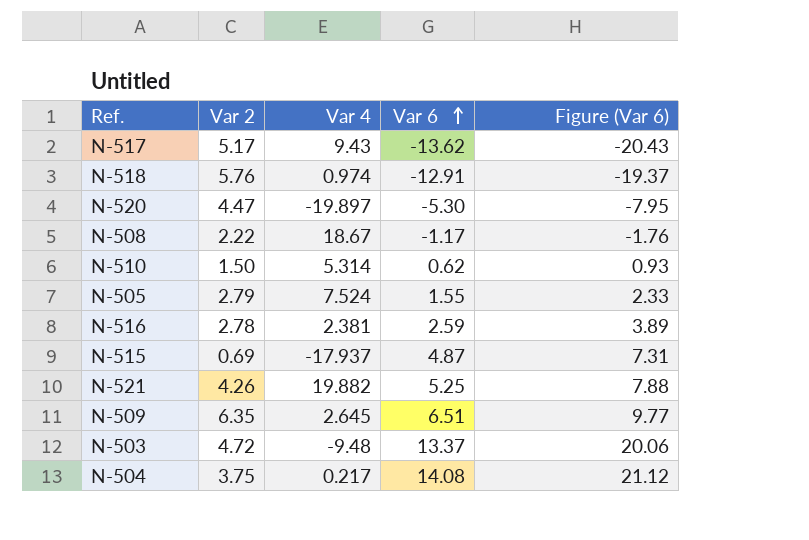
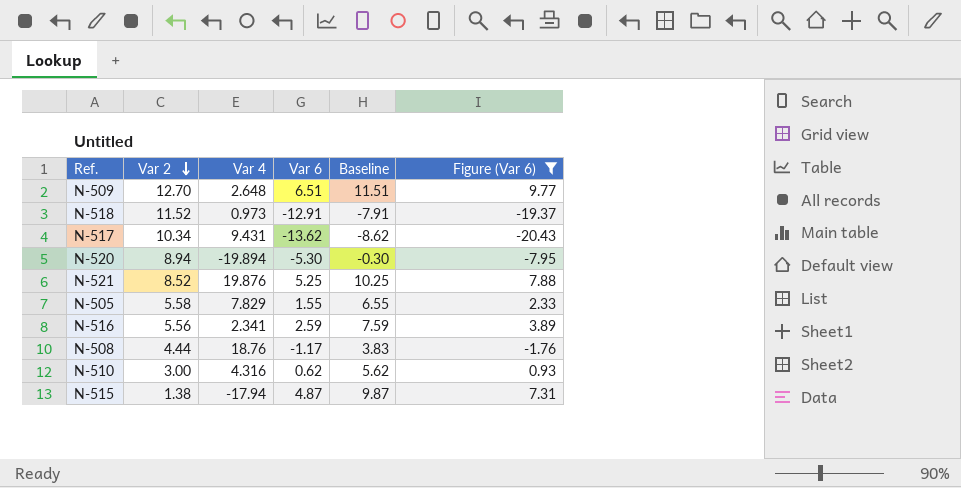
filter: none -> Figure (Var 6) <= 9.77
row order: Var 6 ascending -> Var 2 descending
column Baseline | formula: none -> [Var 6] + 5
N-509 | Var 2: 6.35 -> 12.70
N-509 | Var 4: 2.645 -> 2.648
N-518 | Var 2: 5.76 -> 11.52
N-518 | Var 4: 0.974 -> 0.973
N-517 | Var 2: 5.17 -> 10.34
N-517 | Var 4: 9.43 -> 9.431
N-520 | Var 2: 4.47 -> 8.94
N-520 | Var 4: -19.897 -> -19.894
N-521 | Var 2: 4.26 -> 8.52
N-521 | Var 4: 19.882 -> 19.876
N-505 | Var 2: 2.79 -> 5.58
N-505 | Var 4: 7.524 -> 7.829
N-516 | Var 2: 2.78 -> 5.56
N-516 | Var 4: 2.381 -> 2.341
N-508 | Var 2: 2.22 -> 4.44
N-508 | Var 4: 18.67 -> 18.76
N-510 | Var 2: 1.50 -> 3.00
N-510 | Var 4: 5.314 -> 4.316
N-515 | Var 2: 0.69 -> 1.38
N-515 | Var 4: -17.937 -> -17.94

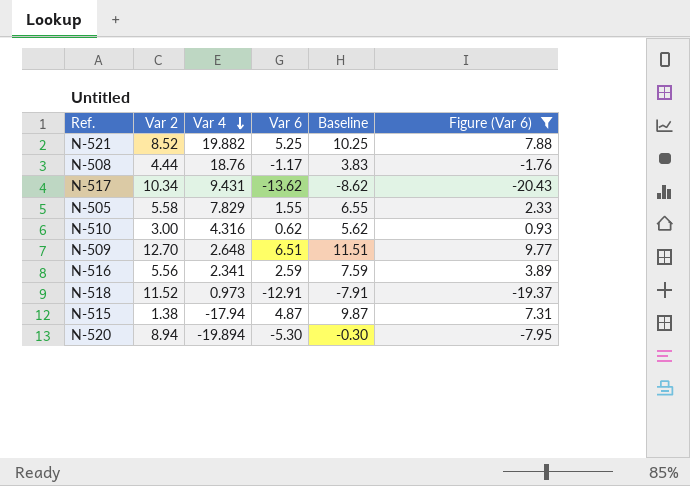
row order: Var 2 descending -> Var 4 descending
N-521 | Var 4: 19.876 -> 19.882

